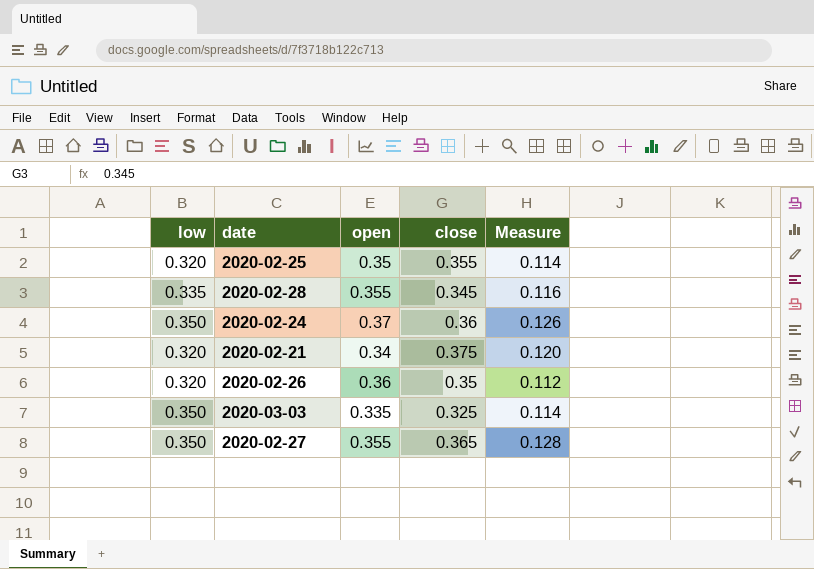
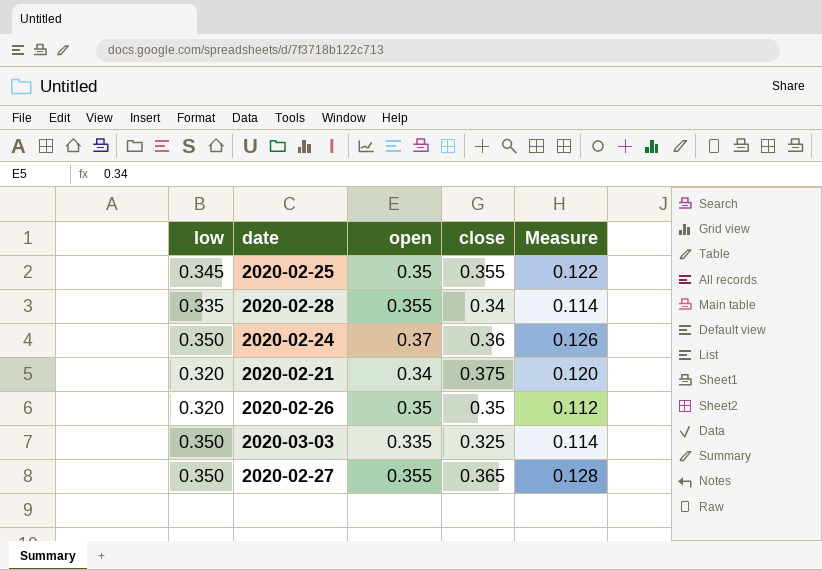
2020-02-25 | low: 0.320 -> 0.345
2020-02-25 | Measure: 0.114 -> 0.122
2020-02-28 | close: 0.345 -> 0.34
2020-02-28 | Measure: 0.116 -> 0.114
2020-02-26 | open: 0.36 -> 0.35

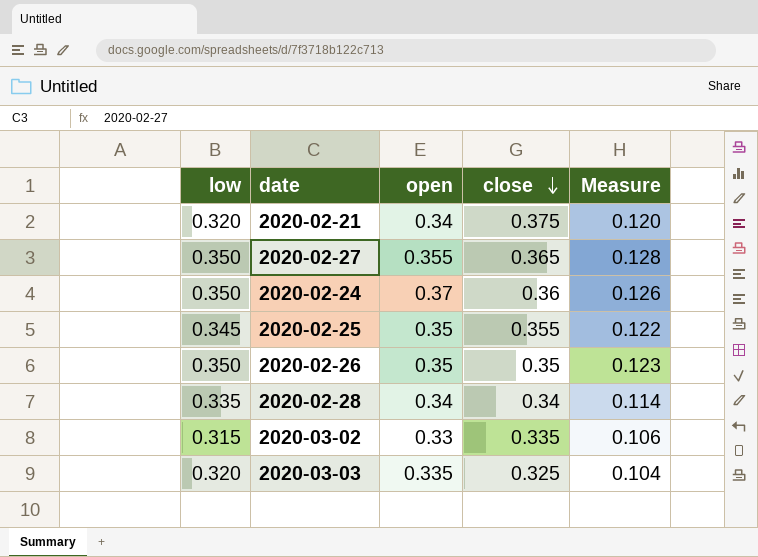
row order: none -> close descending
2020-02-26 | low: 0.320 -> 0.350
2020-02-26 | Measure: 0.112 -> 0.123
2020-02-28 | open: 0.355 -> 0.34
row 2020-03-02: none -> 0.315 | 0.33 | 0.335 | 0.106
2020-03-03 | low: 0.350 -> 0.320
2020-03-03 | Measure: 0.114 -> 0.104

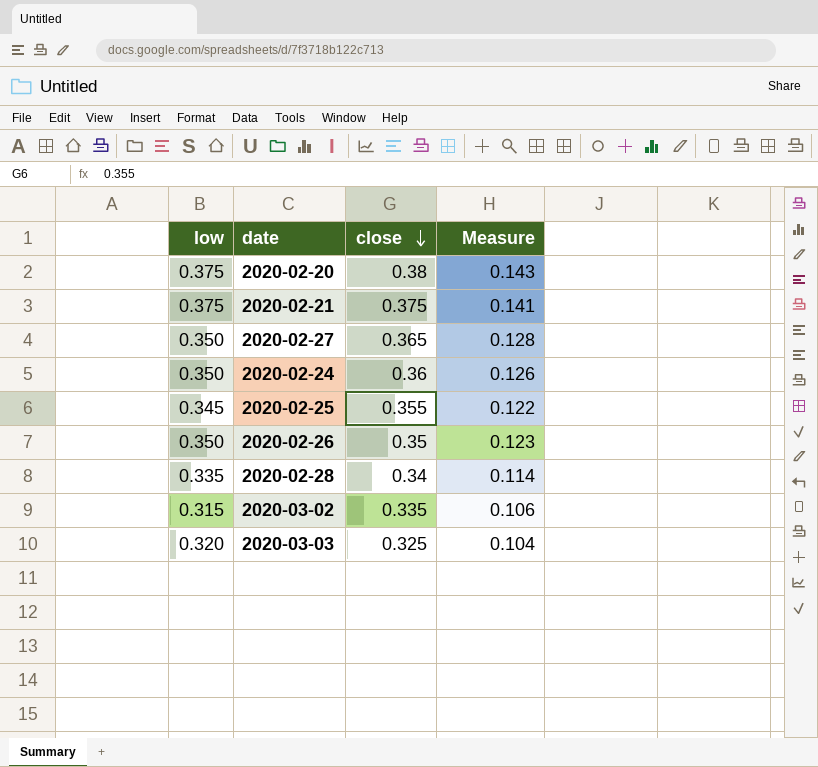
column open | position: 3 -> none
row 2020-02-20: none -> 0.375 | 0.38 | 0.143
2020-02-21 | low: 0.320 -> 0.375
2020-02-21 | Measure: 0.120 -> 0.141

